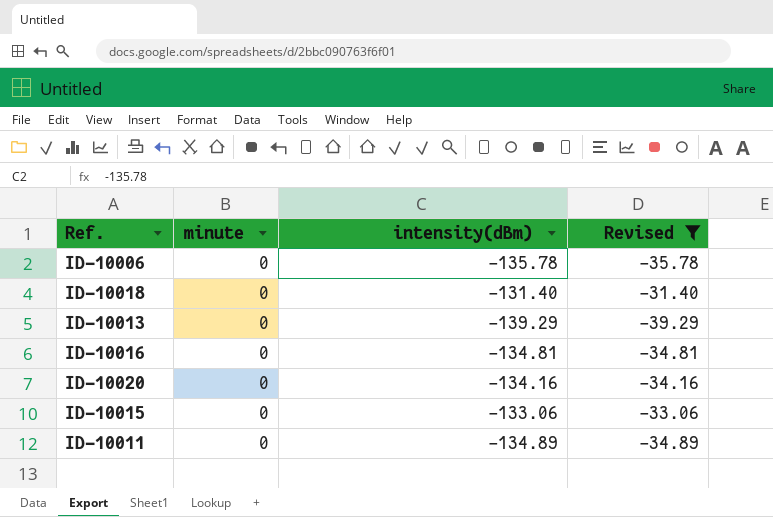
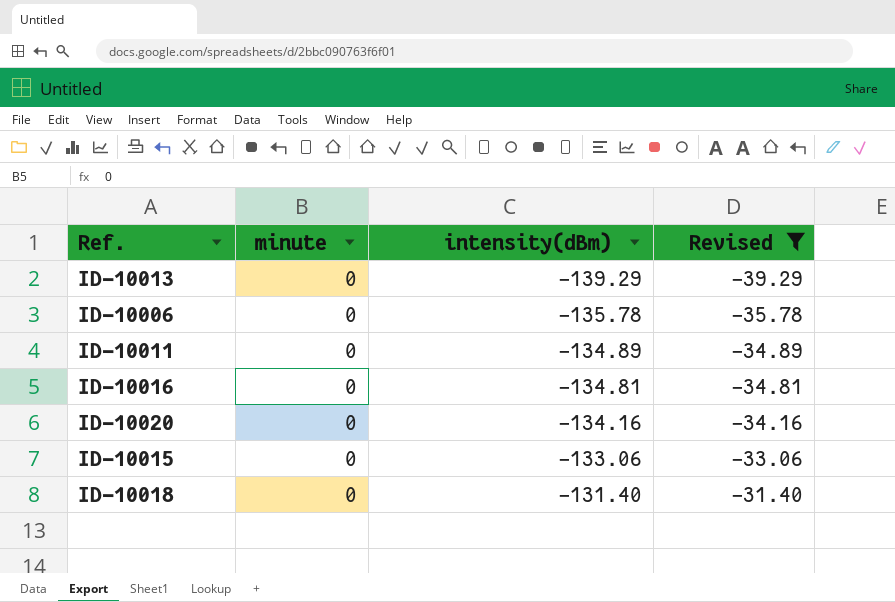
row order: none -> intensity(dBm) ascending

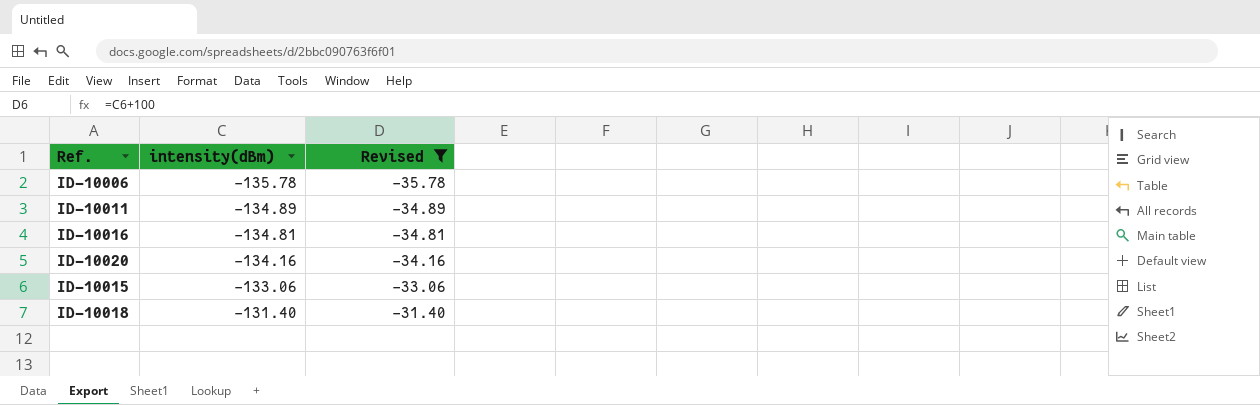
column minute | position: 2 -> none
row ID-10013: 0 | -139.29 | -39.29 -> none

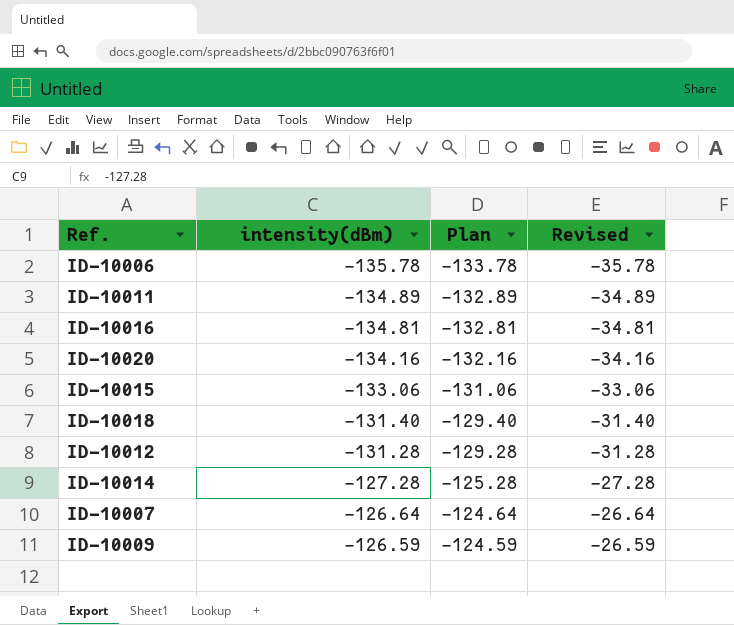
filter: Revised <= -31.40 -> none
column Plan | formula: none -> [intensity(dBm)] + 2

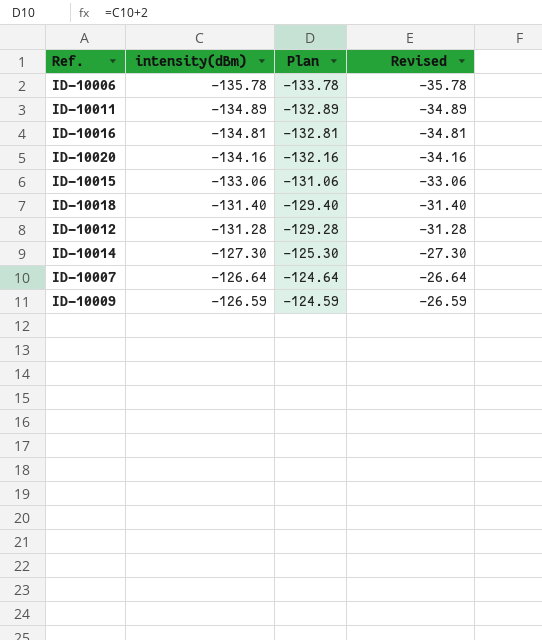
ID-10014 | intensity(dBm): -127.28 -> -127.30
ID-10014 | Plan: -125.28 -> -125.30
ID-10014 | Revised: -27.28 -> -27.30

